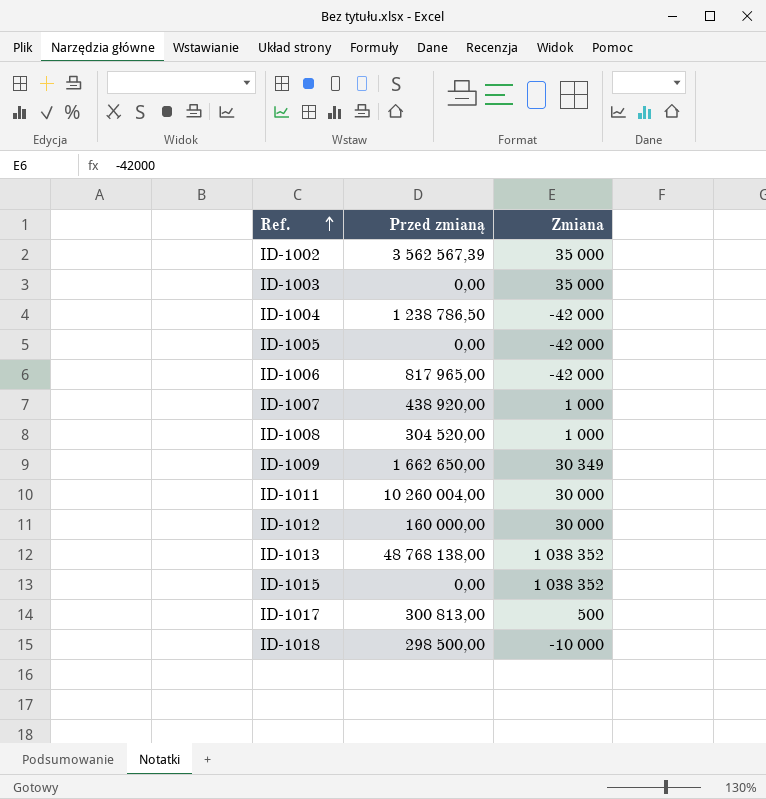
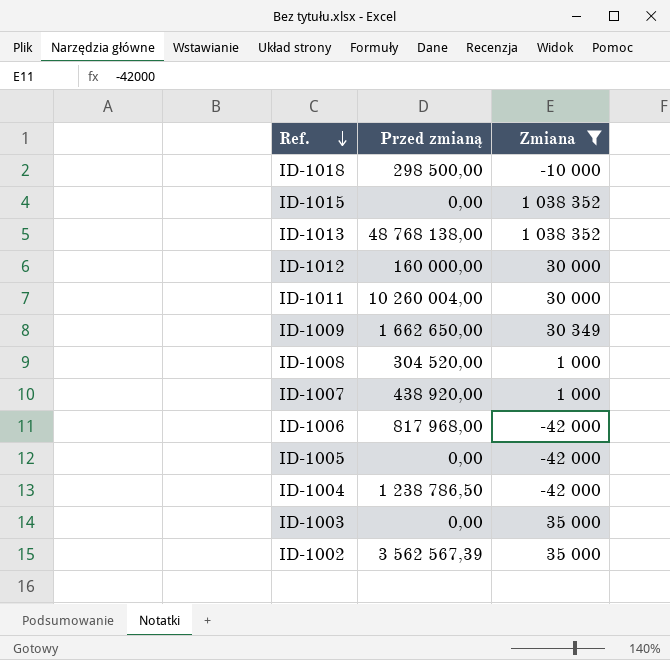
filter: none -> Zmiana != 500
row order: Ref. ascending -> Ref. descending
ID-1006 | Przed zmianą: 817 965,00 -> 817 968,00

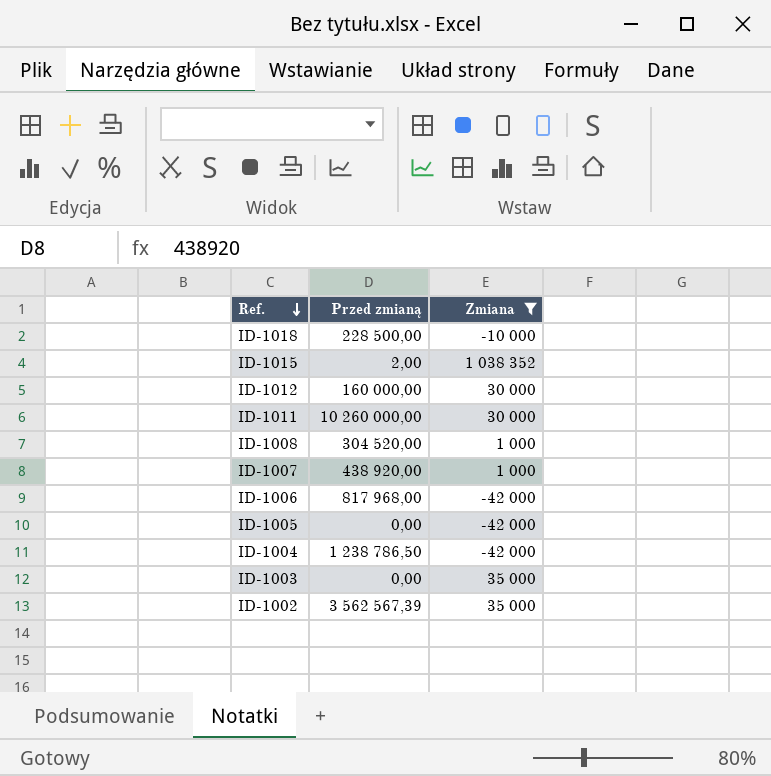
row ID-1013: 48 768 138,00 | 1 038 352 -> none
row ID-1009: 1 662 650,00 | 30 349 -> none
ID-1018 | Przed zmianą: 298 500,00 -> 228 500,00
ID-1015 | Przed zmianą: 0,00 -> 2,00
ID-1011 | Przed zmianą: 10 260 004,00 -> 10 260 000,00

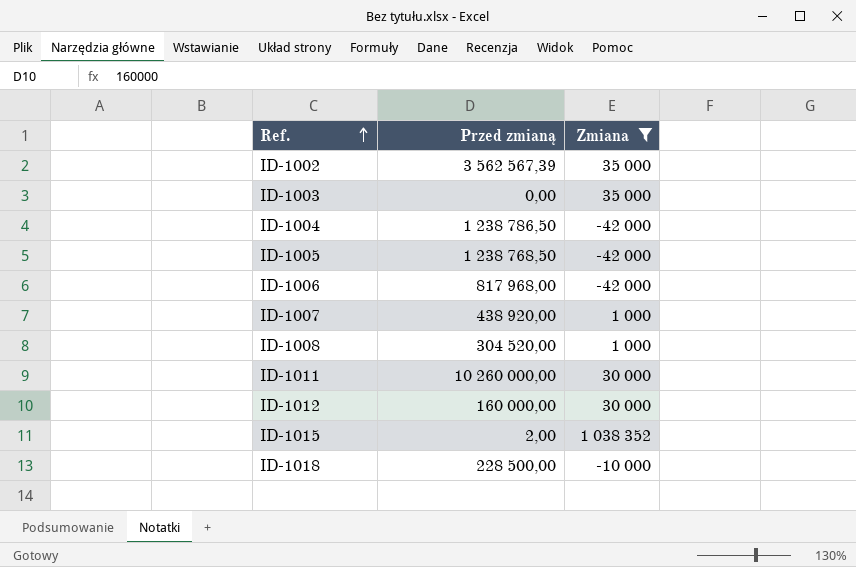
row order: Ref. descending -> Ref. ascending
ID-1005 | Przed zmianą: 0,00 -> 1 238 768,50

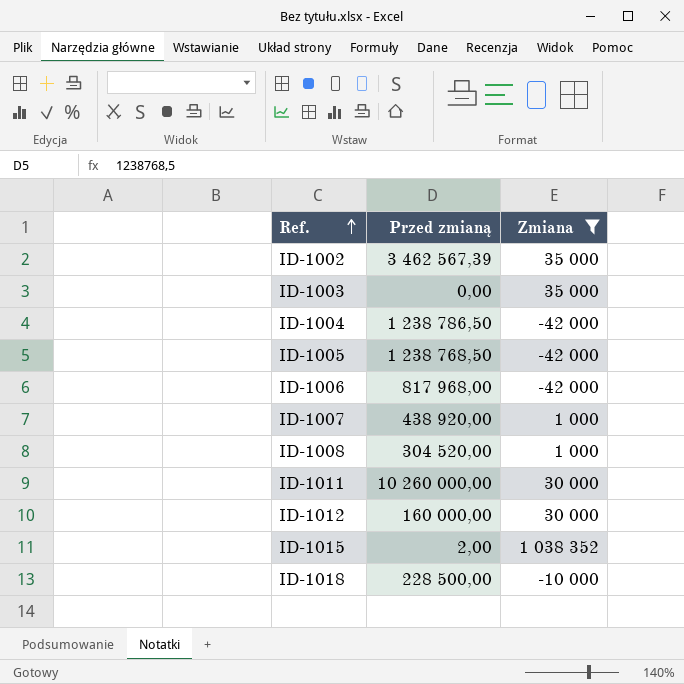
ID-1002 | Przed zmianą: 3 562 567,39 -> 3 462 567,39

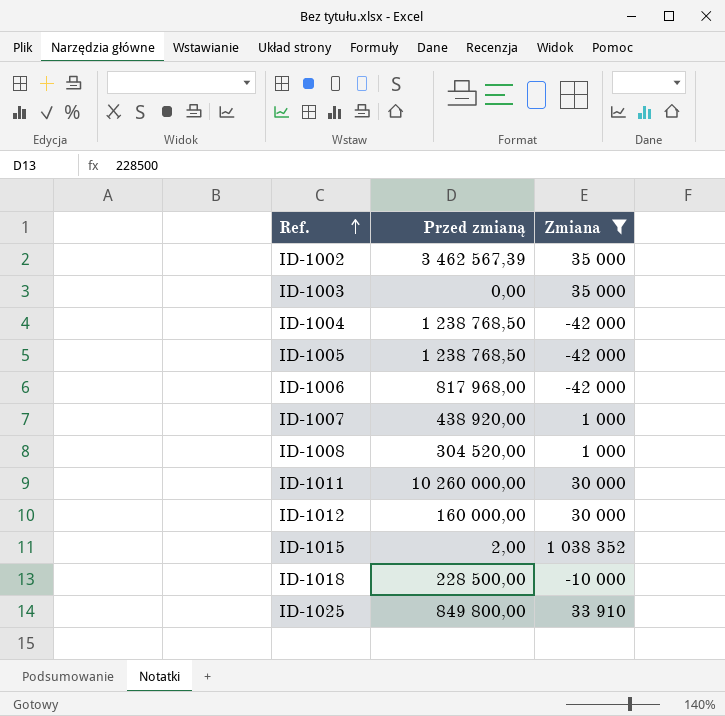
ID-1004 | Przed zmianą: 1 238 786,50 -> 1 238 768,50
row ID-1025: none -> 849 800,00 | 33 910

